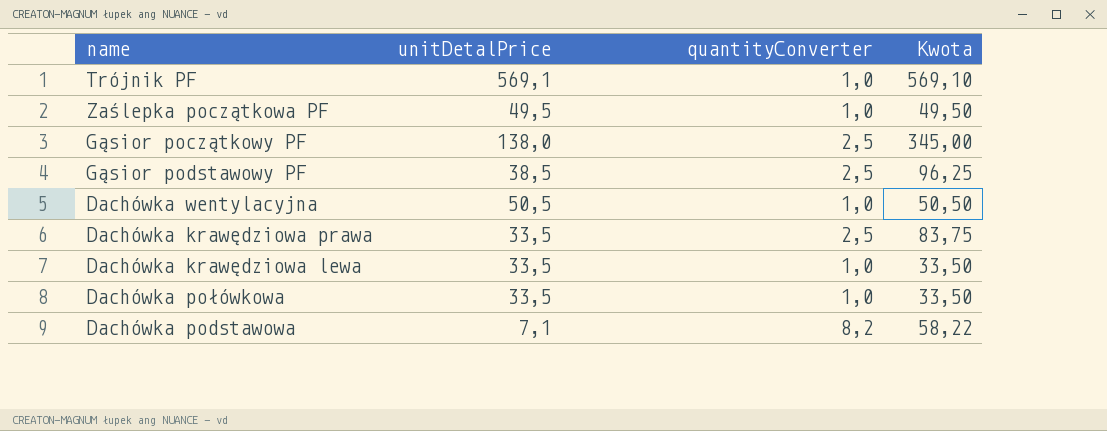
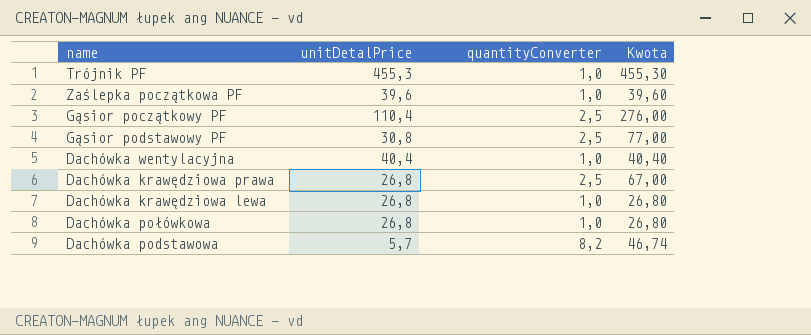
Trójnik PF | unitDetalPrice: 569,1 -> 455,3
Trójnik PF | Kwota: 569,10 -> 455,30
Zaślepka początkowa PF | unitDetalPrice: 49,5 -> 39,6
Zaślepka początkowa PF | Kwota: 49,50 -> 39,60
Gąsior początkowy PF | unitDetalPrice: 138,0 -> 110,4
Gąsior początkowy PF | Kwota: 345,00 -> 276,00
Gąsior podstawowy PF | unitDetalPrice: 38,5 -> 30,8
Gąsior podstawowy PF | Kwota: 96,25 -> 77,00
Dachówka wentylacyjna | unitDetalPrice: 50,5 -> 40,4
Dachówka wentylacyjna | Kwota: 50,50 -> 40,40
Dachówka krawędziowa prawa | unitDetalPrice: 33,5 -> 26,8
Dachówka krawędziowa prawa | Kwota: 83,75 -> 67,00
Dachówka krawędziowa lewa | unitDetalPrice: 33,5 -> 26,8
Dachówka krawędziowa lewa | Kwota: 33,50 -> 26,80
Dachówka połówkowa | unitDetalPrice: 33,5 -> 26,8
Dachówka połówkowa | Kwota: 33,50 -> 26,80
Dachówka podstawowa | unitDetalPrice: 7,1 -> 5,7
Dachówka podstawowa | Kwota: 58,22 -> 46,74

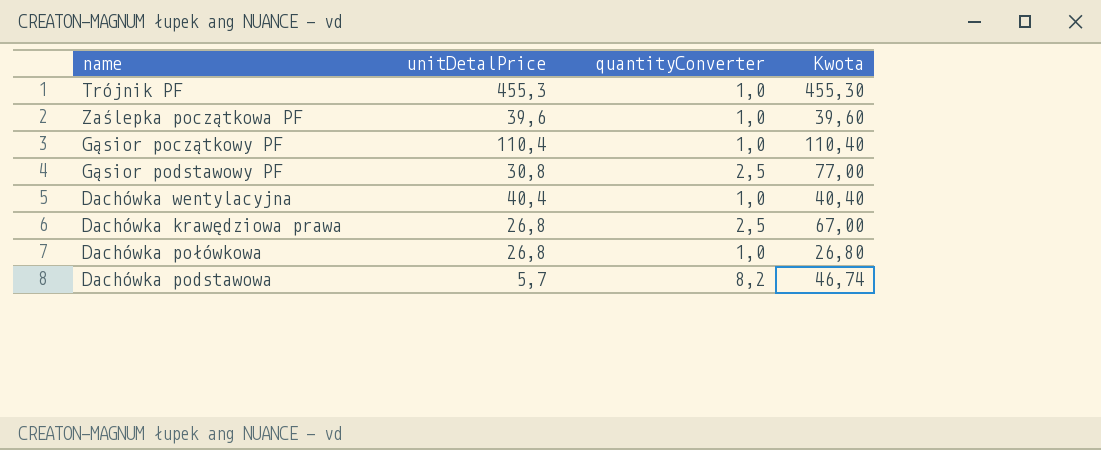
row Dachówka krawędziowa lewa: 26,8 | 1,0 | 26,80 -> none
Gąsior początkowy PF | quantityConverter: 2,5 -> 1,0
Gąsior początkowy PF | Kwota: 276,00 -> 110,40

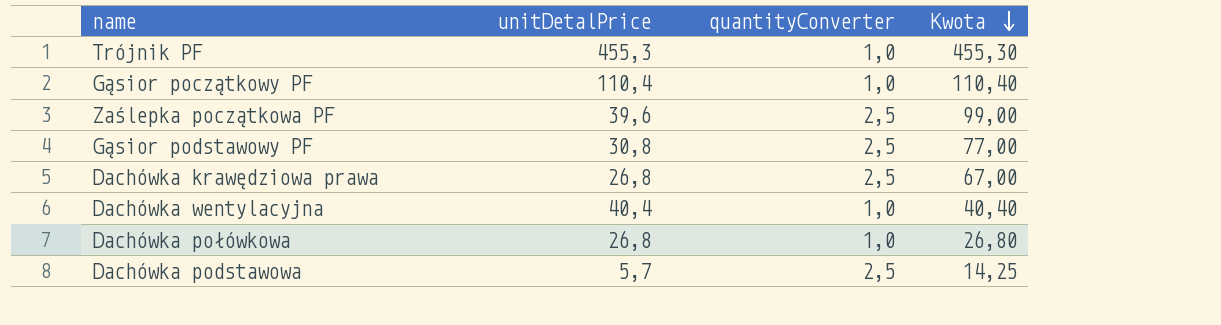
row order: none -> Kwota descending
Zaślepka początkowa PF | quantityConverter: 1,0 -> 2,5
Zaślepka początkowa PF | Kwota: 39,60 -> 99,00
Dachówka podstawowa | quantityConverter: 8,2 -> 2,5
Dachówka podstawowa | Kwota: 46,74 -> 14,25

